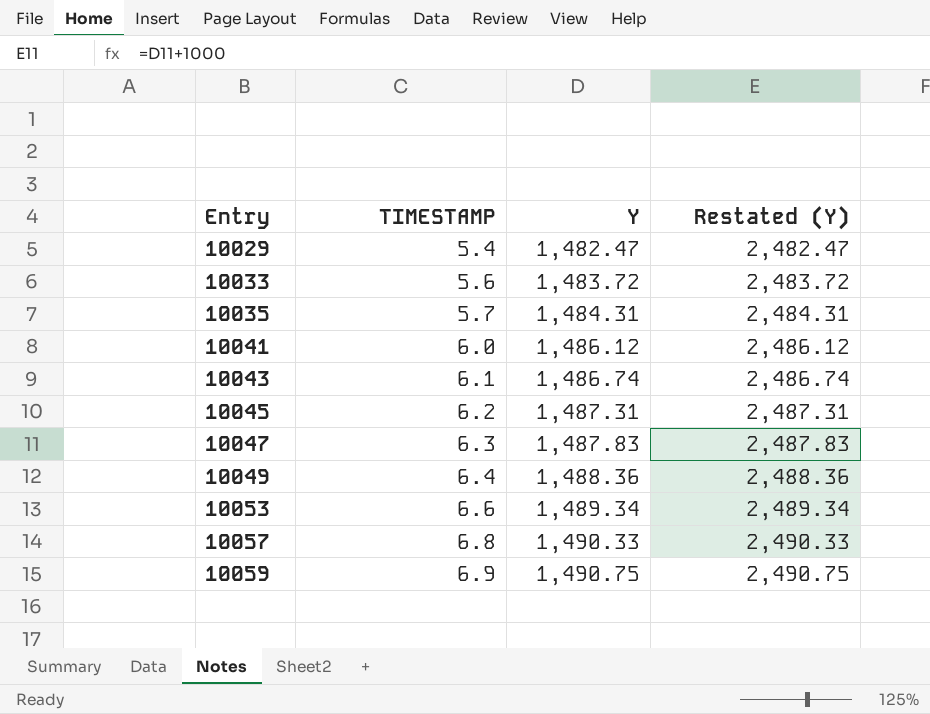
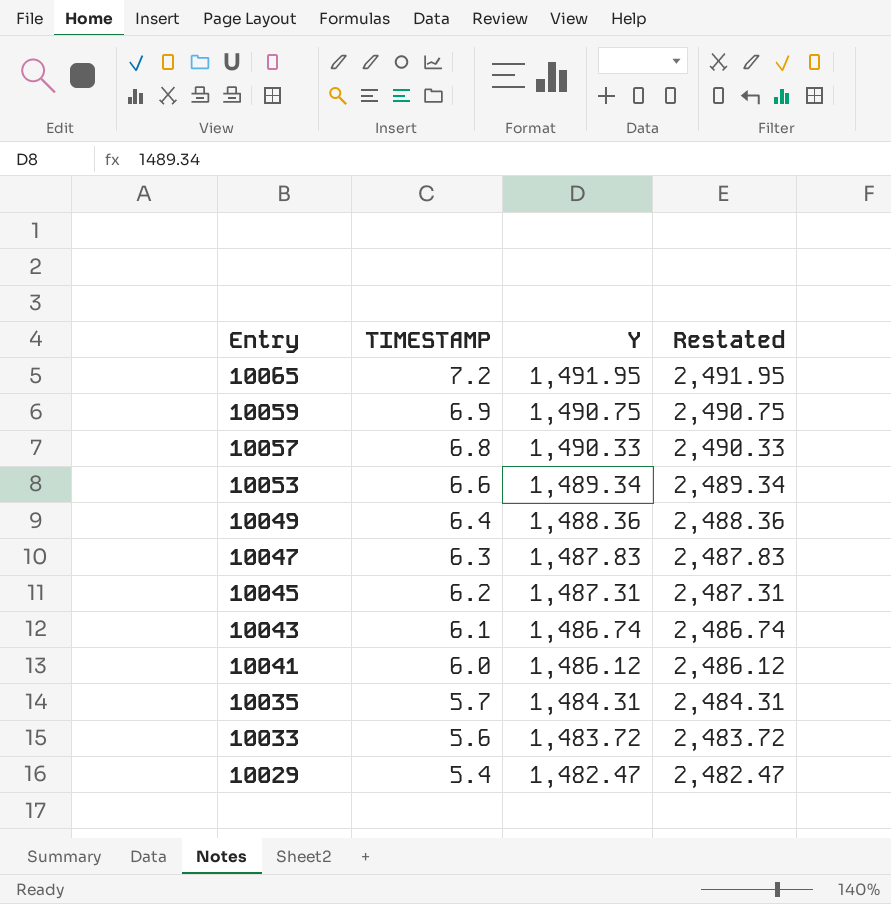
row order: Entry ascending -> Entry descending
column name: Restated (Y) -> Restated
row 10065: none -> 7.2 | 1,491.95 | 2,491.95

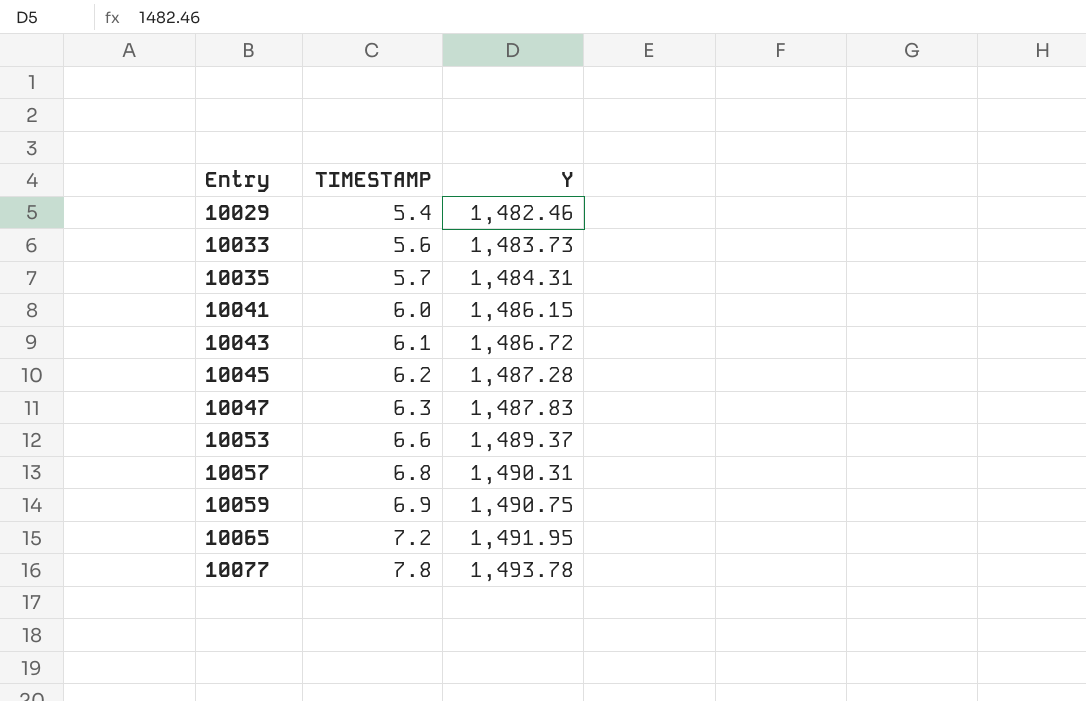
row order: Entry descending -> Entry ascending
column Restated | formula: [Y] + 1000 -> none
row 10049: 6.4 | 1,488.36 | 2,488.36 -> none
10029 | Y: 1,482.47 -> 1,482.46
10033 | Y: 1,483.72 -> 1,483.73
10041 | Y: 1,486.12 -> 1,486.15
10043 | Y: 1,486.74 -> 1,486.72
10045 | Y: 1,487.31 -> 1,487.28
10053 | Y: 1,489.34 -> 1,489.37
10057 | Y: 1,490.33 -> 1,490.31
row 10077: none -> 7.8 | 1,493.78

